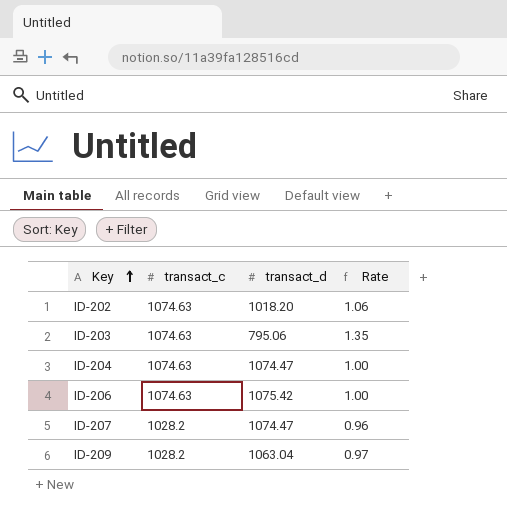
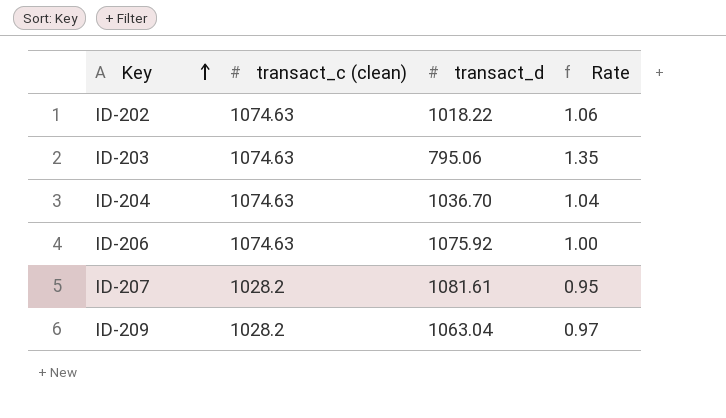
column name: transact_c -> transact_c (clean)
ID-202 | transact_d: 1018.20 -> 1018.22
ID-204 | transact_d: 1074.47 -> 1036.70
ID-204 | Rate: 1.00 -> 1.04
ID-206 | transact_d: 1075.42 -> 1075.92
ID-207 | transact_d: 1074.47 -> 1081.61
ID-207 | Rate: 0.96 -> 0.95

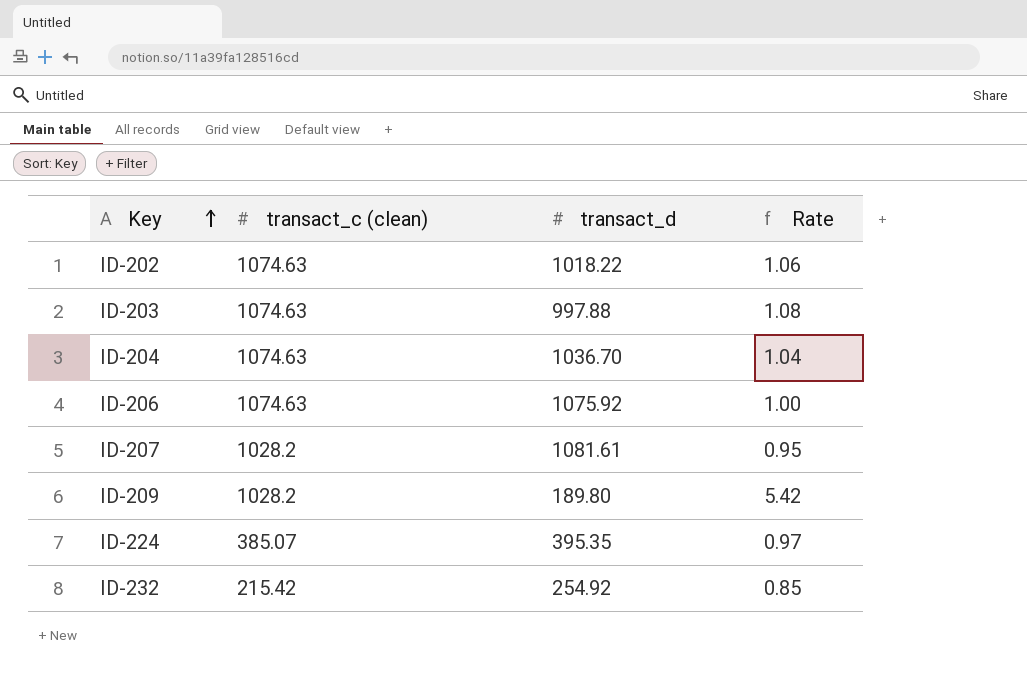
ID-203 | transact_d: 795.06 -> 997.88
ID-203 | Rate: 1.35 -> 1.08
ID-209 | transact_d: 1063.04 -> 189.80
ID-209 | Rate: 0.97 -> 5.42
row ID-224: none -> 385.07 | 395.35 | 0.97
row ID-232: none -> 215.42 | 254.92 | 0.85

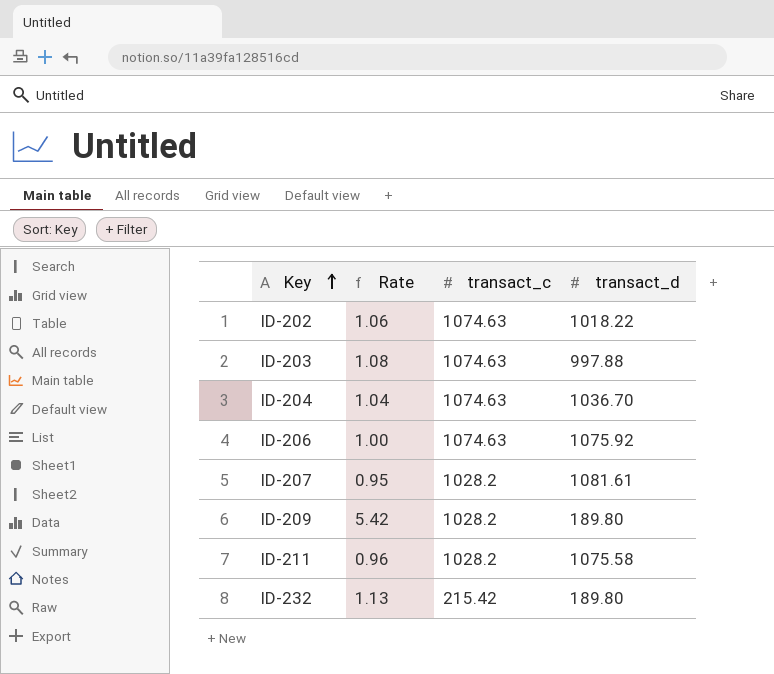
column Rate | position: 4 -> 2
column name: transact_c (clean) -> transact_c
row ID-224: 385.07 | 395.35 | 0.97 -> none
row ID-211: none -> 0.96 | 1028.2 | 1075.58
ID-232 | Rate: 0.85 -> 1.13
ID-232 | transact_d: 254.92 -> 189.80

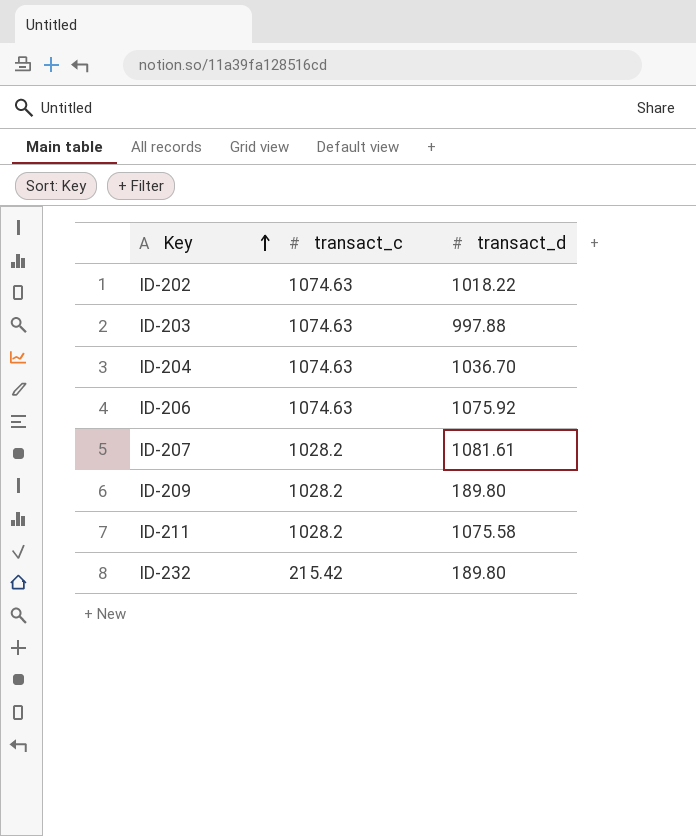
column Rate | formula: [transact_c] / [transact_d] -> none

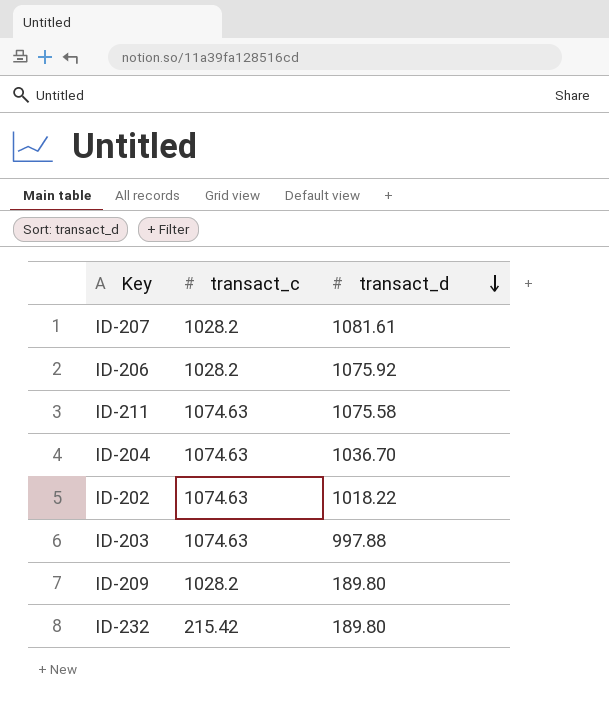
row order: Key ascending -> transact_d descending
ID-206 | transact_c: 1074.63 -> 1028.2
ID-211 | transact_c: 1028.2 -> 1074.63

